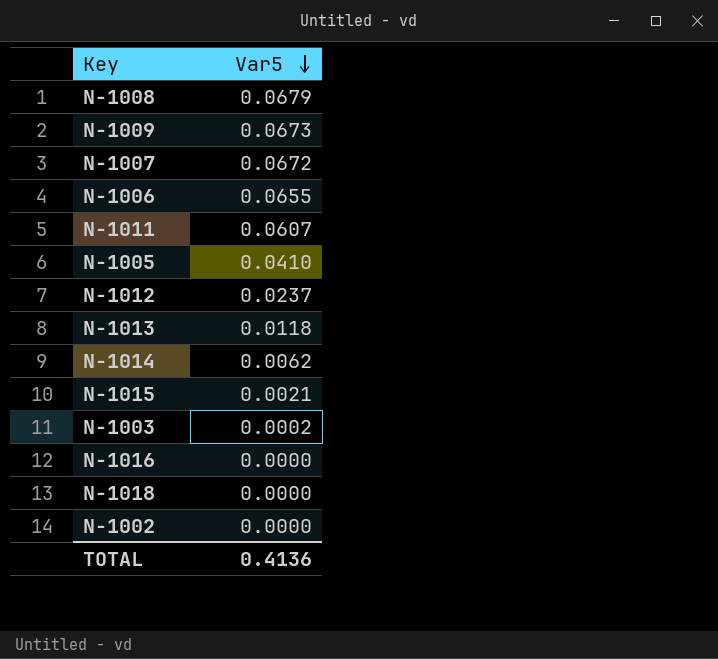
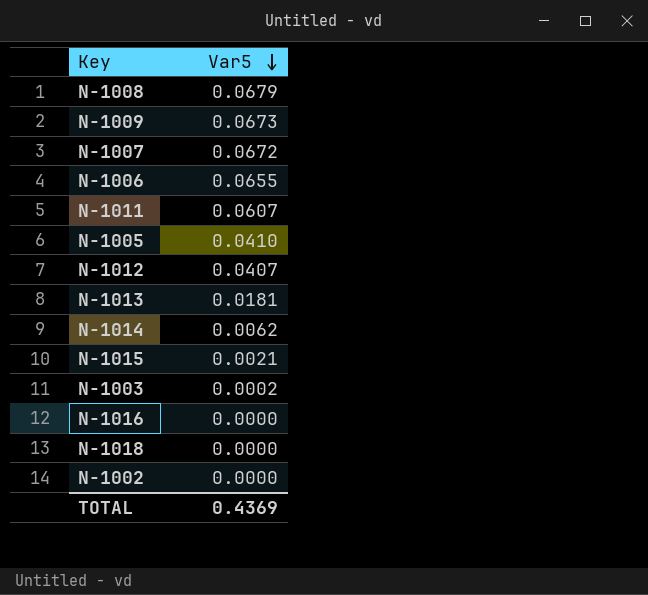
N-1012 | Var5: 0.0237 -> 0.0407
N-1013 | Var5: 0.0118 -> 0.0181
TOTAL | Var5: 0.4136 -> 0.4369

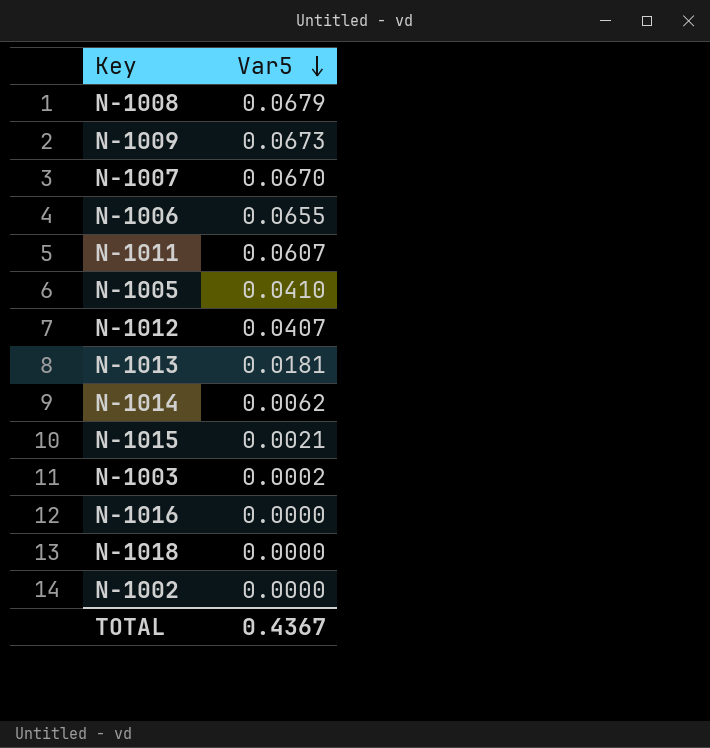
N-1007 | Var5: 0.0672 -> 0.0670
TOTAL | Var5: 0.4369 -> 0.4367

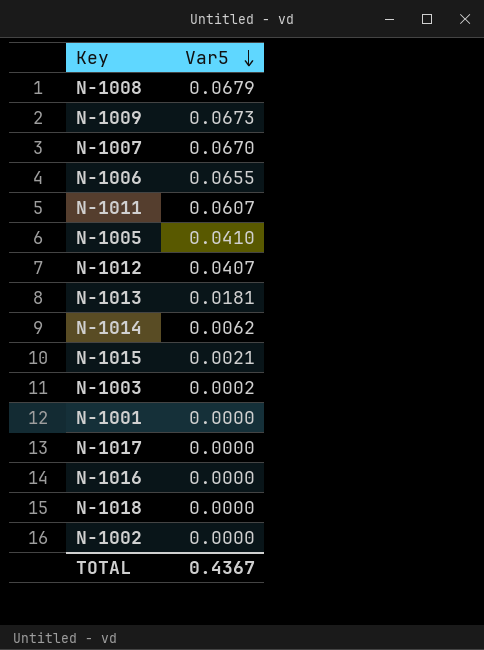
row N-1001: none -> 0.0000
row N-1017: none -> 0.0000

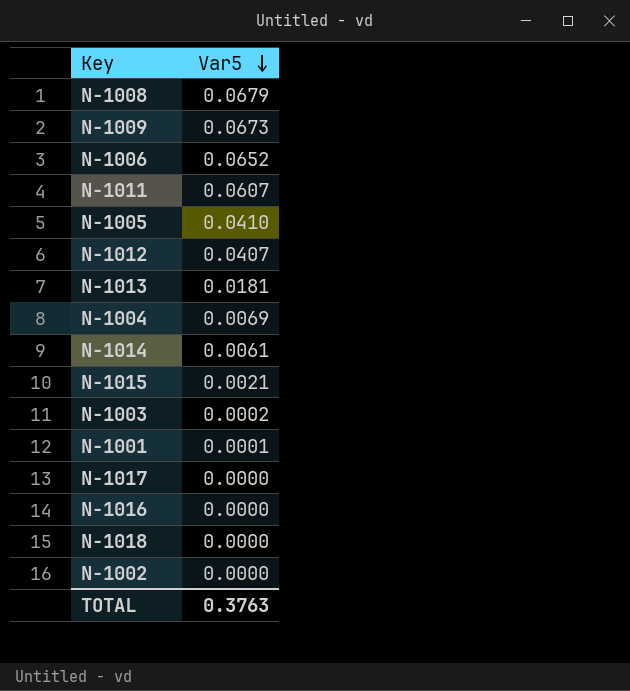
row N-1007: 0.0670 -> none
N-1006 | Var5: 0.0655 -> 0.0652
row N-1004: none -> 0.0069
N-1014 | Var5: 0.0062 -> 0.0061
N-1001 | Var5: 0.0000 -> 0.0001
TOTAL | Var5: 0.4367 -> 0.3763

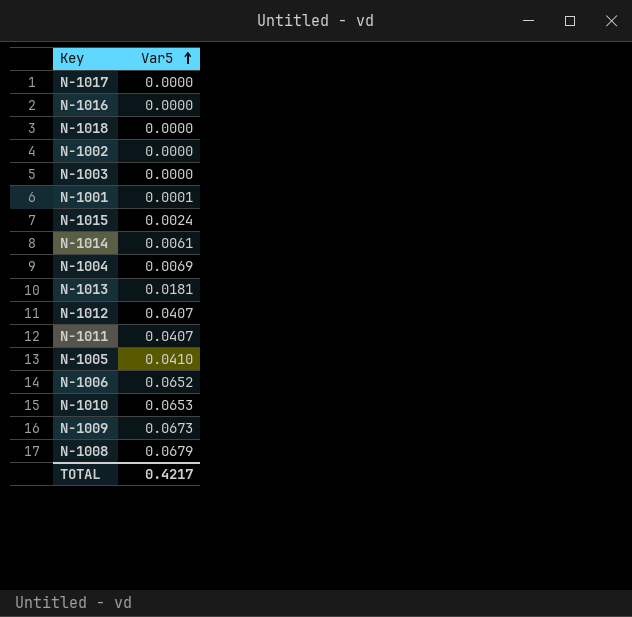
row order: Var5 descending -> Var5 ascending
N-1003 | Var5: 0.0002 -> 0.0000
N-1015 | Var5: 0.0021 -> 0.0024
N-1011 | Var5: 0.0607 -> 0.0407
row N-1010: none -> 0.0653
TOTAL | Var5: 0.3763 -> 0.4217

